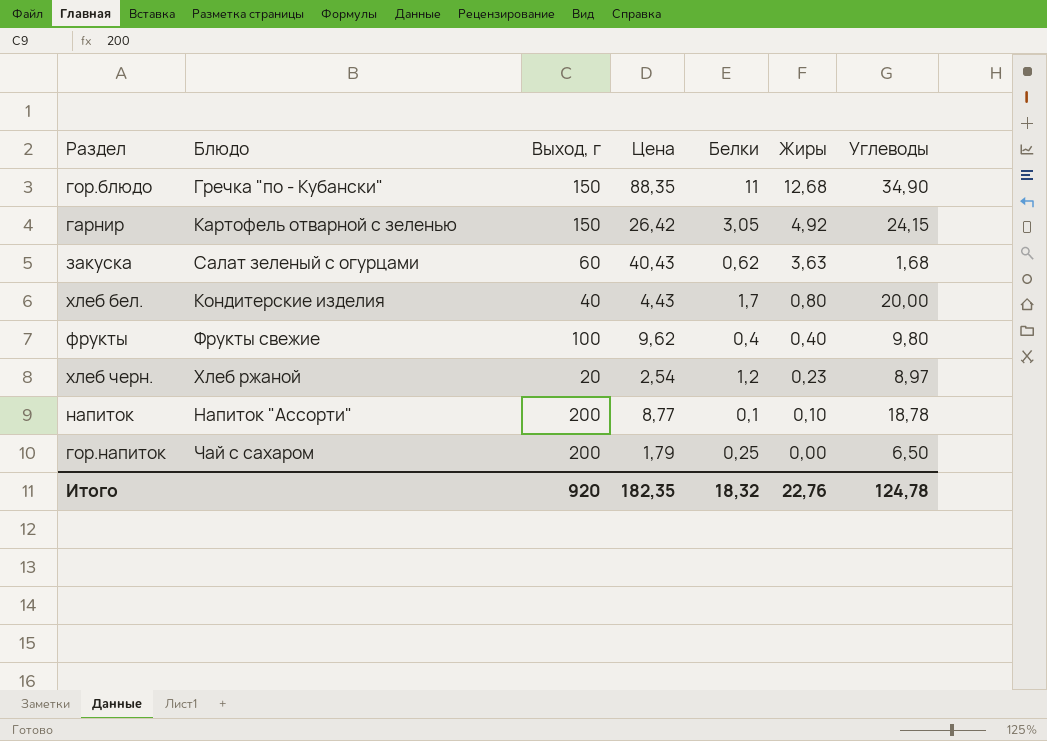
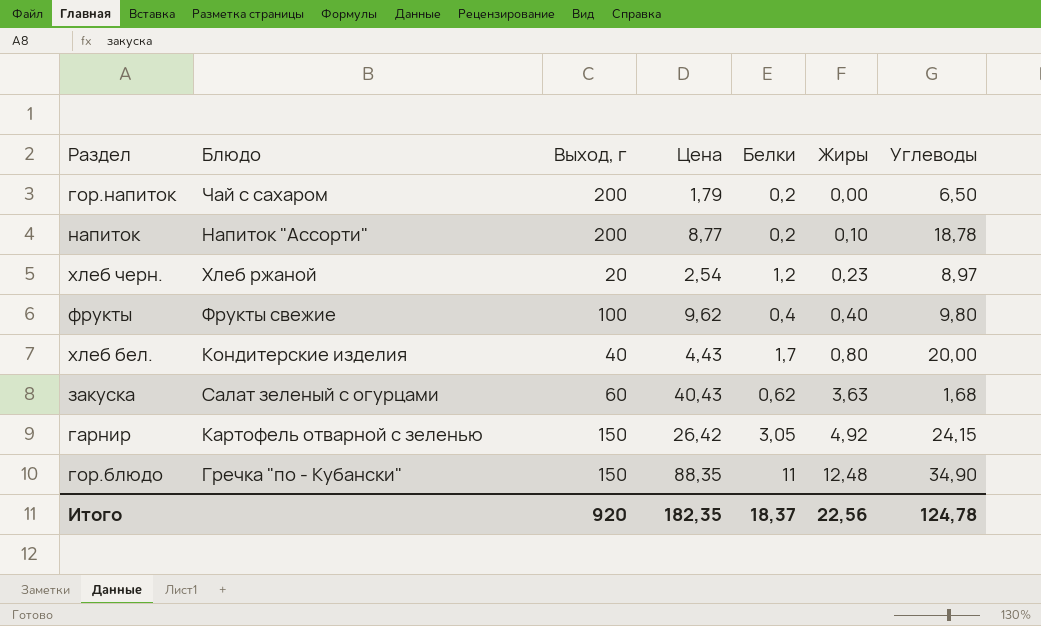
row order: Жиры descending -> Жиры ascending
гор.напиток | Белки: 0,25 -> 0,2
напиток | Белки: 0,1 -> 0,2
гор.блюдо | Жиры: 12,68 -> 12,48
Итого | Белки: 18,32 -> 18,37
Итого | Жиры: 22,76 -> 22,56

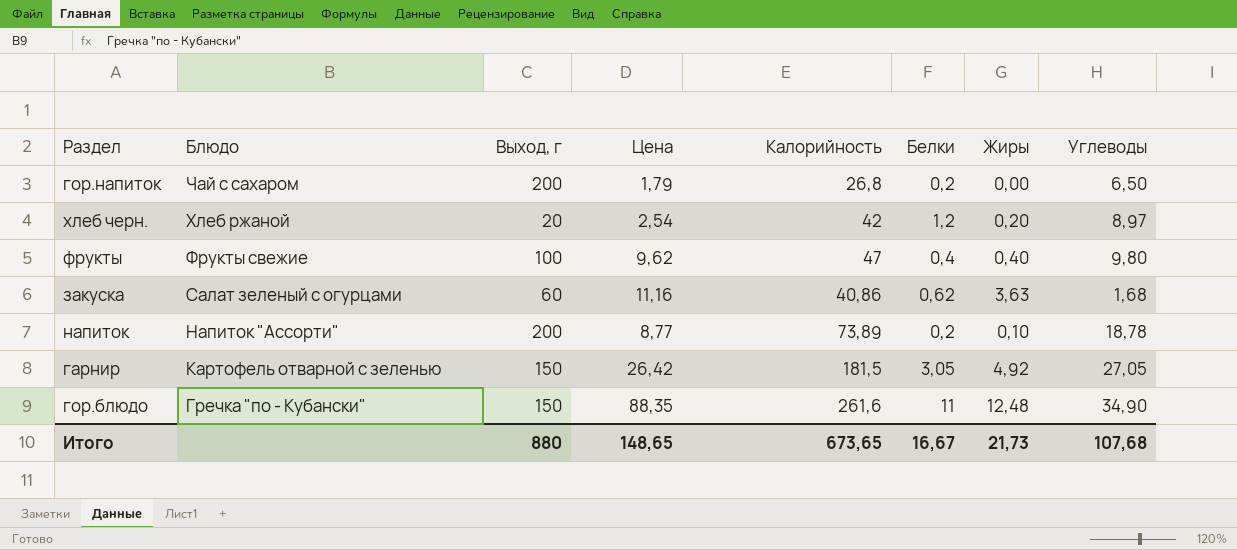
row order: Жиры ascending -> Блюдо descending
column Калорийность | position: none -> 5
row хлеб бел.: Кондитерские изделия | 40 | 4,43 | 1,7 | 0,80 | 20,00 -> none
хлеб черн. | Жиры: 0,23 -> 0,20
закуска | Цена: 40,43 -> 11,16
гарнир | Углеводы: 24,15 -> 27,05
Итого | Выход, г: 920 -> 880
Итого | Цена: 182,35 -> 148,65
Итого | Белки: 18,37 -> 16,67
Итого | Жиры: 22,56 -> 21,73
Итого | Углеводы: 124,78 -> 107,68

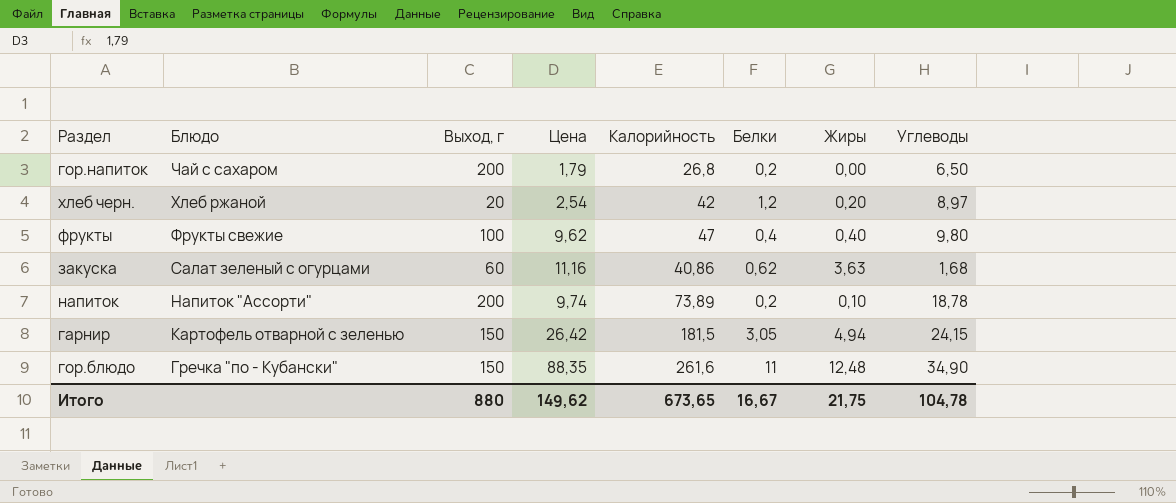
напиток | Цена: 8,77 -> 9,74
гарнир | Жиры: 4,92 -> 4,94
гарнир | Углеводы: 27,05 -> 24,15
Итого | Цена: 148,65 -> 149,62
Итого | Жиры: 21,73 -> 21,75
Итого | Углеводы: 107,68 -> 104,78

